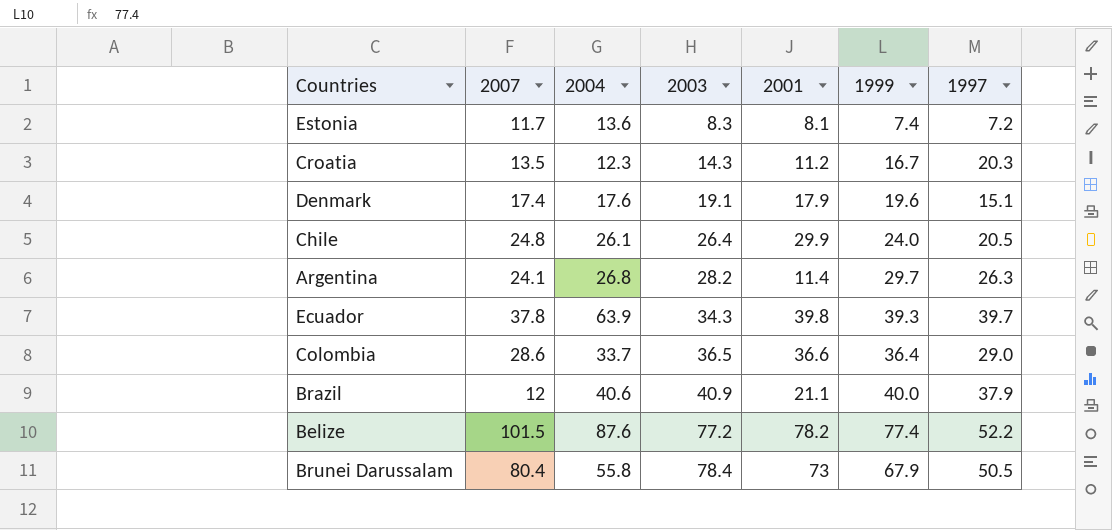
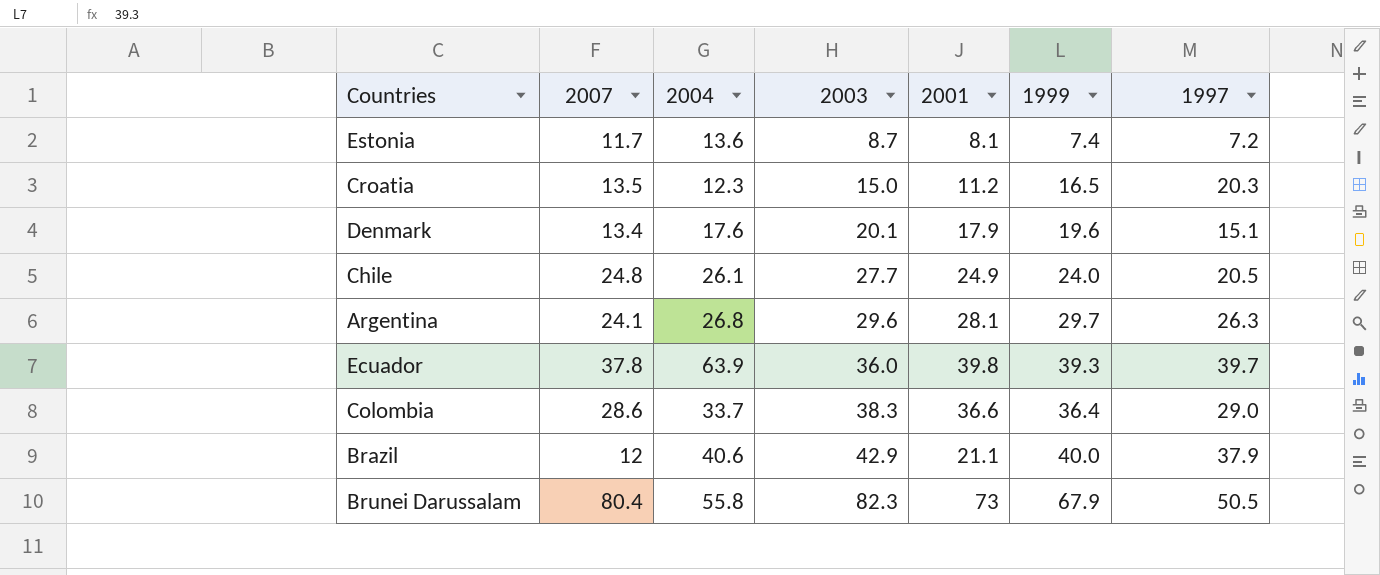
row Belize: 101.5 | 87.6 | 77.2 | 78.2 | 77.4 | 52.2 -> none
Estonia | 2003: 8.3 -> 8.7
Croatia | 2003: 14.3 -> 15.0
Croatia | 1999: 16.7 -> 16.5
Denmark | 2007: 17.4 -> 13.4
Denmark | 2003: 19.1 -> 20.1
Chile | 2003: 26.4 -> 27.7
Chile | 2001: 29.9 -> 24.9
Argentina | 2003: 28.2 -> 29.6
Argentina | 2001: 11.4 -> 28.1
Ecuador | 2003: 34.3 -> 36.0
Colombia | 2003: 36.5 -> 38.3
Brazil | 2003: 40.9 -> 42.9
Brunei Darussalam | 2003: 78.4 -> 82.3

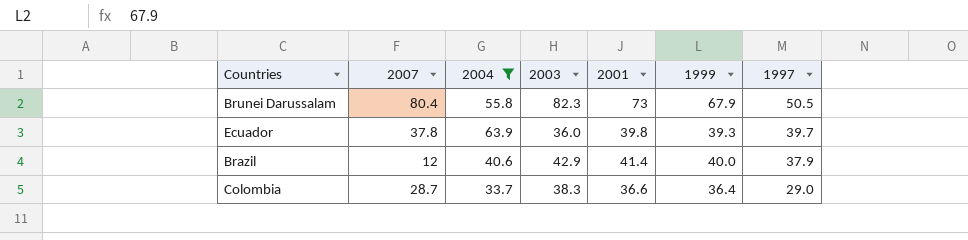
filter: none -> 2004 >= 33.7
row order: 2003 ascending -> 1997 descending
Brazil | 2001: 21.1 -> 41.4
Colombia | 2007: 28.6 -> 28.7

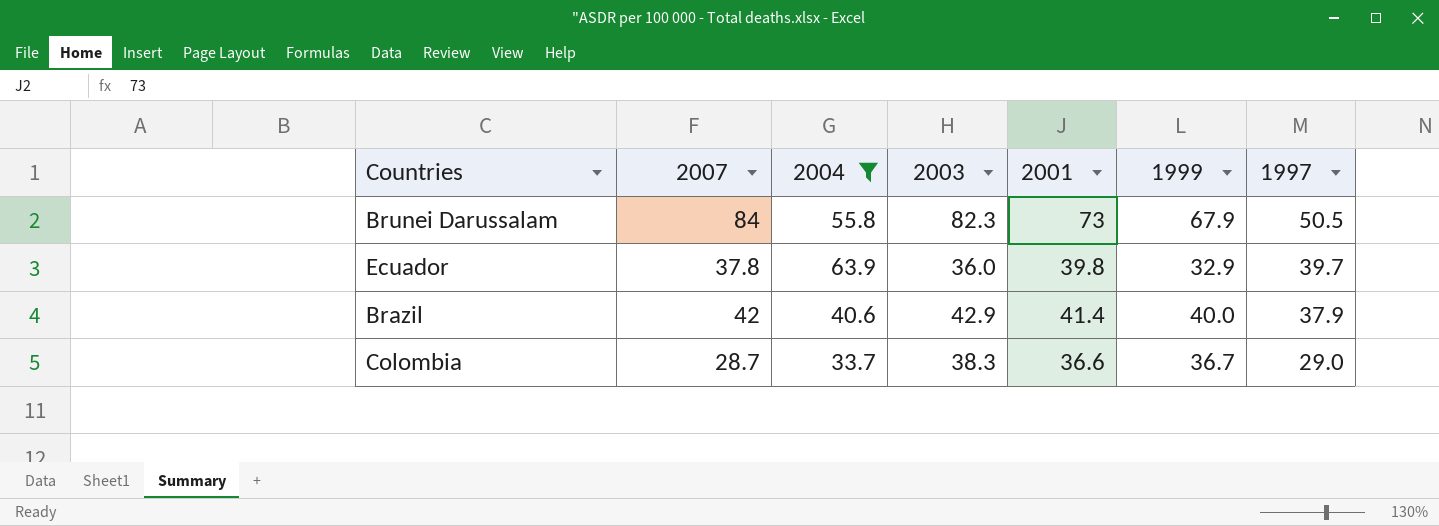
Brunei Darussalam | 2007: 80.4 -> 84
Ecuador | 1999: 39.3 -> 32.9
Brazil | 2007: 12 -> 42
Colombia | 1999: 36.4 -> 36.7

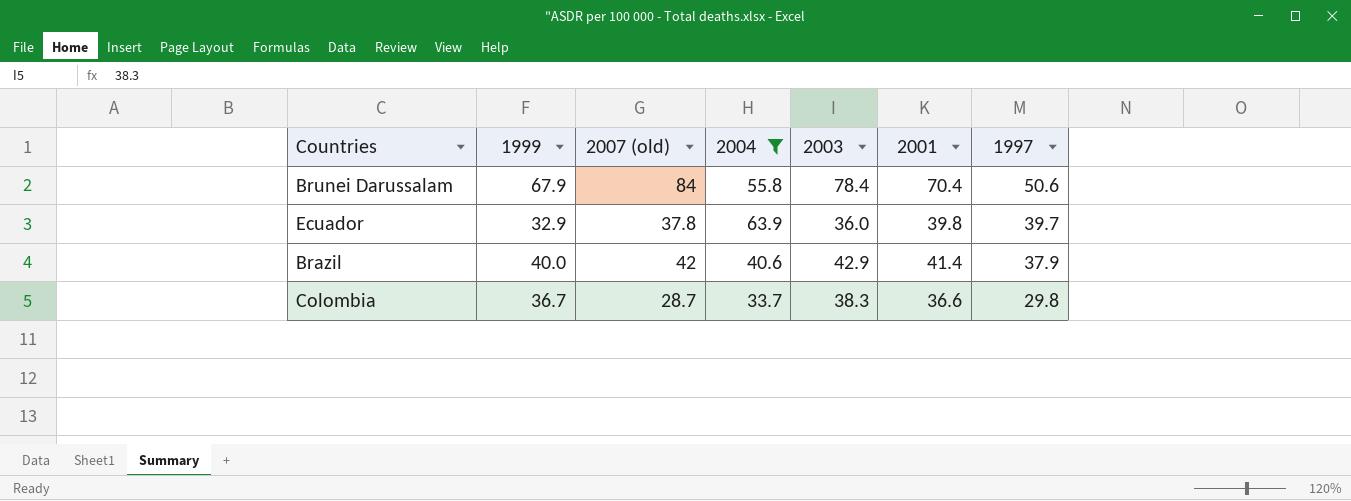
column 1999 | position: 6 -> 2
column name: 2007 -> 2007 (old)
Brunei Darussalam | 2003: 82.3 -> 78.4
Brunei Darussalam | 2001: 73 -> 70.4
Brunei Darussalam | 1997: 50.5 -> 50.6
Colombia | 1997: 29.0 -> 29.8

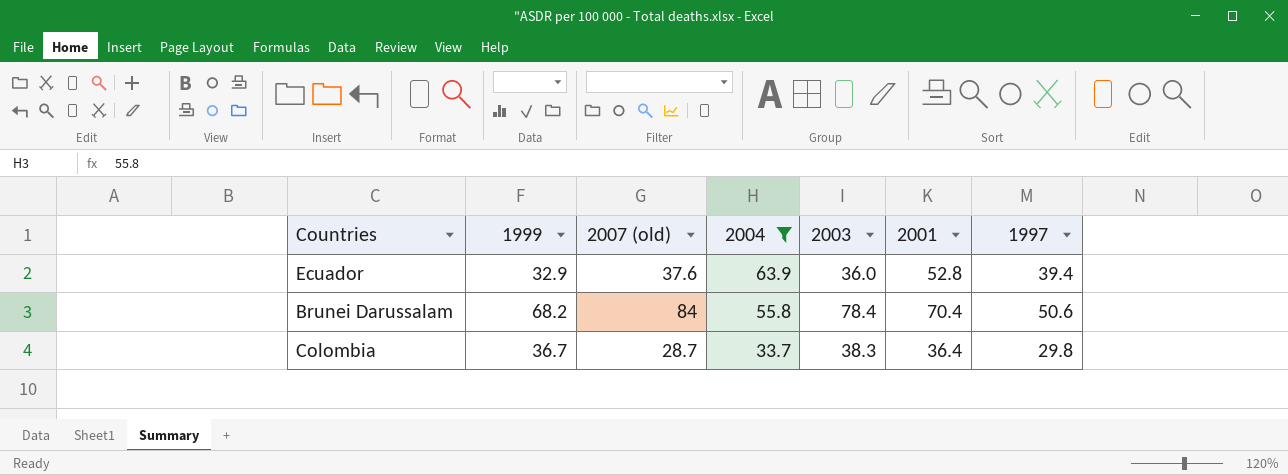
row order: 1997 descending -> 2004 descending
row Brazil: 40.0 | 42 | 40.6 | 42.9 | 41.4 | 37.9 -> none
Ecuador | 2007 (old): 37.8 -> 37.6
Ecuador | 2001: 39.8 -> 52.8
Ecuador | 1997: 39.7 -> 39.4
Brunei Darussalam | 1999: 67.9 -> 68.2
Colombia | 2001: 36.6 -> 36.4

